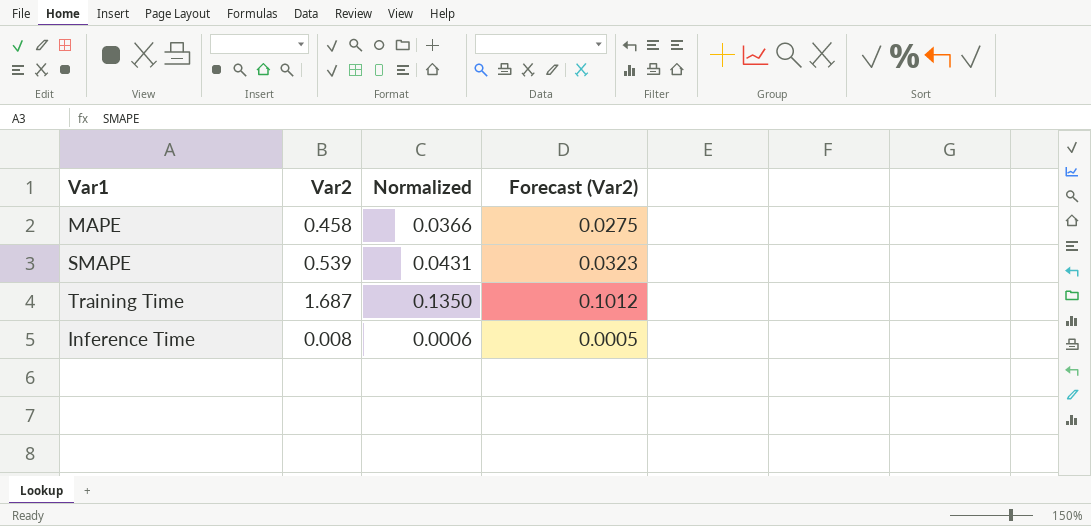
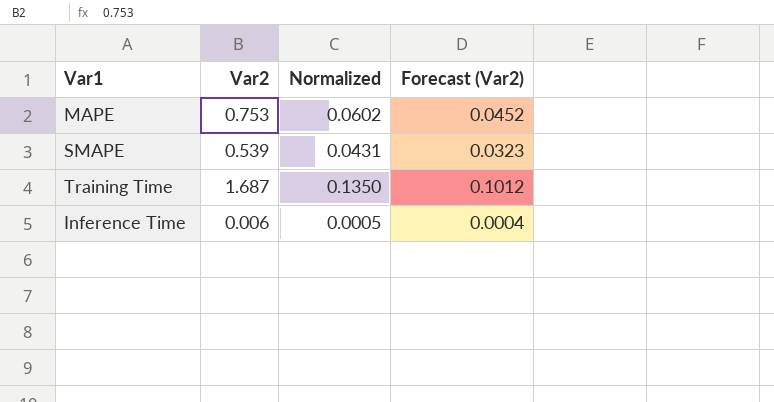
MAPE | Var2: 0.458 -> 0.753
MAPE | Normalized: 0.0366 -> 0.0602
MAPE | Forecast (Var2): 0.0275 -> 0.0452
Inference Time | Var2: 0.008 -> 0.006
Inference Time | Normalized: 0.0006 -> 0.0005
Inference Time | Forecast (Var2): 0.0005 -> 0.0004

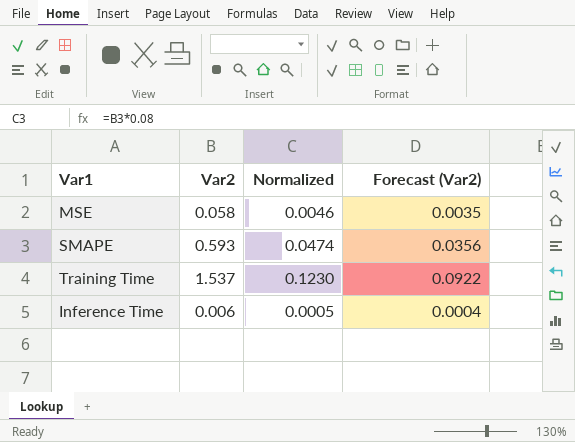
row MAPE: 0.753 | 0.0602 | 0.0452 -> none
row MSE: none -> 0.058 | 0.0046 | 0.0035
SMAPE | Var2: 0.539 -> 0.593
SMAPE | Normalized: 0.0431 -> 0.0474
SMAPE | Forecast (Var2): 0.0323 -> 0.0356
Training Time | Var2: 1.687 -> 1.537
Training Time | Normalized: 0.1350 -> 0.1230
Training Time | Forecast (Var2): 0.1012 -> 0.0922

